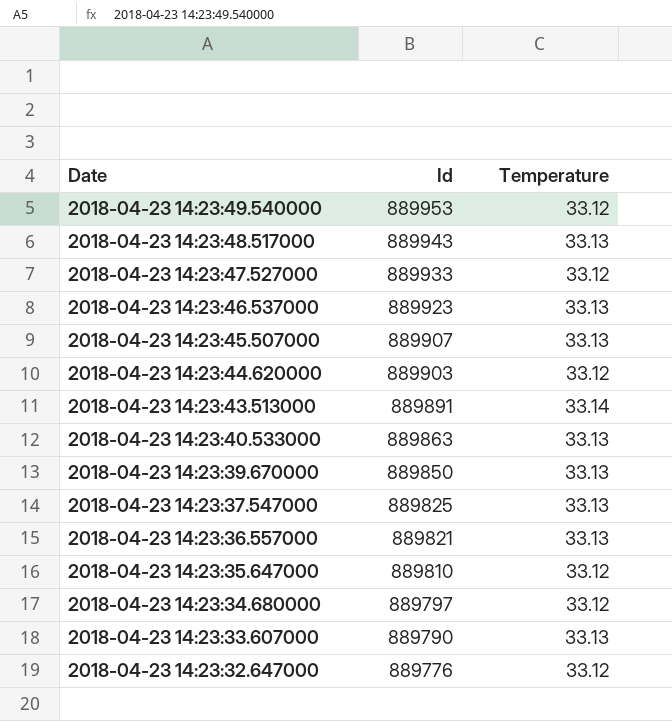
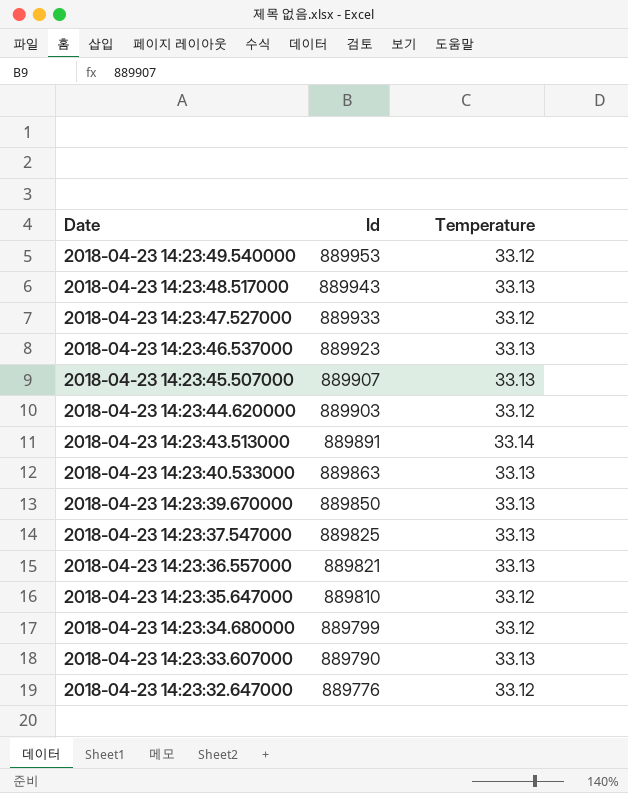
2018-04-23 14:23:34.680000 | Id: 889797 -> 889799

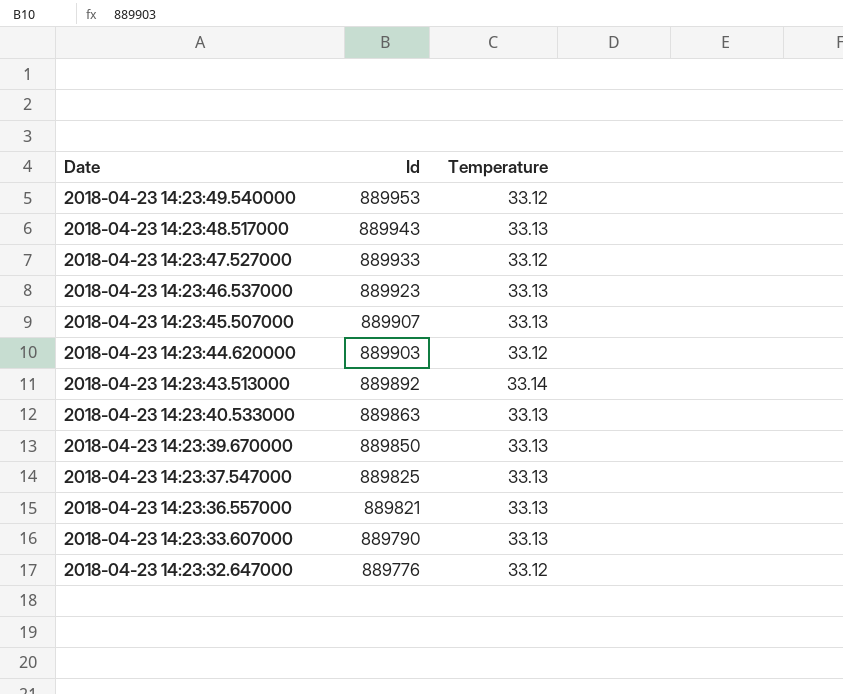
row 2018-04-23 14:23:35.647000: 889810 | 33.12 -> none
row 2018-04-23 14:23:34.680000: 889799 | 33.12 -> none
2018-04-23 14:23:43.513000 | Id: 889891 -> 889892

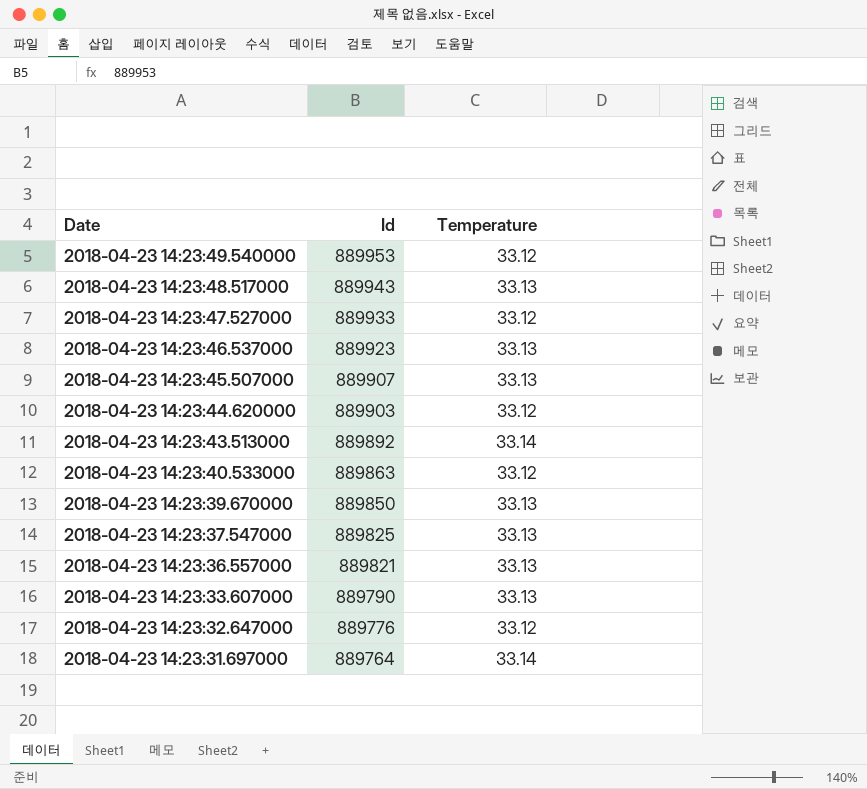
2018-04-23 14:23:40.533000 | Temperature: 33.13 -> 33.12
row 2018-04-23 14:23:31.697000: none -> 889764 | 33.14

